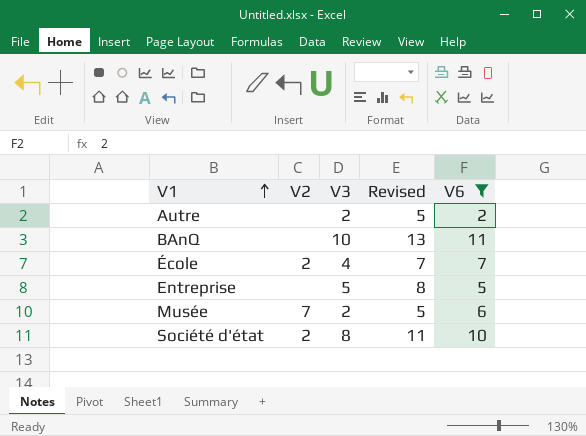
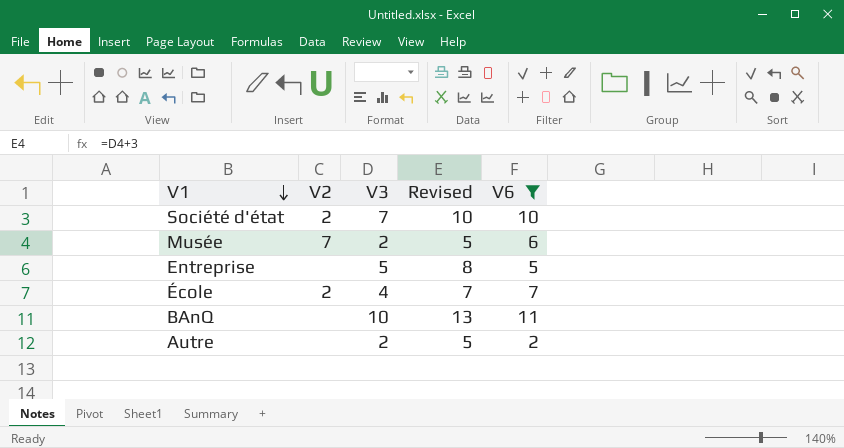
row order: V1 ascending -> V1 descending
Société d'état | V3: 8 -> 7
Société d'état | Revised: 11 -> 10

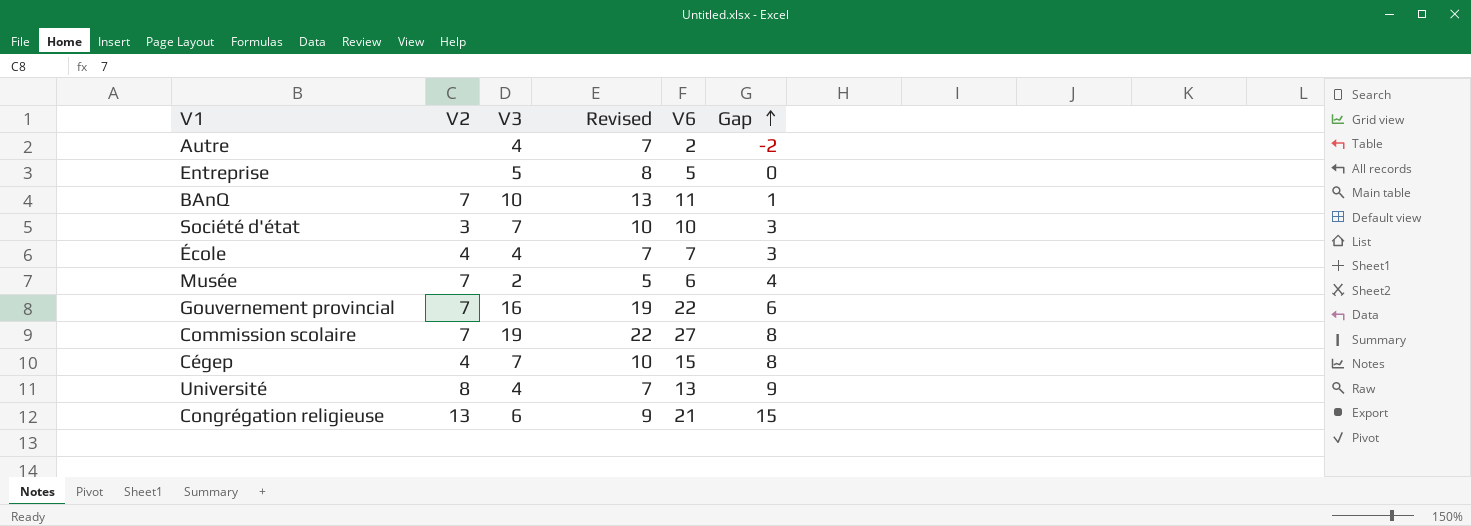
filter: V6 <= 11 -> none
row order: V1 descending -> Gap ascending
column Gap | formula: none -> [V6] - [V3]
Autre | V3: 2 -> 4
Autre | Revised: 5 -> 7
BAnQ | V2: none -> 7
Société d'état | V2: 2 -> 3
École | V2: 2 -> 4

